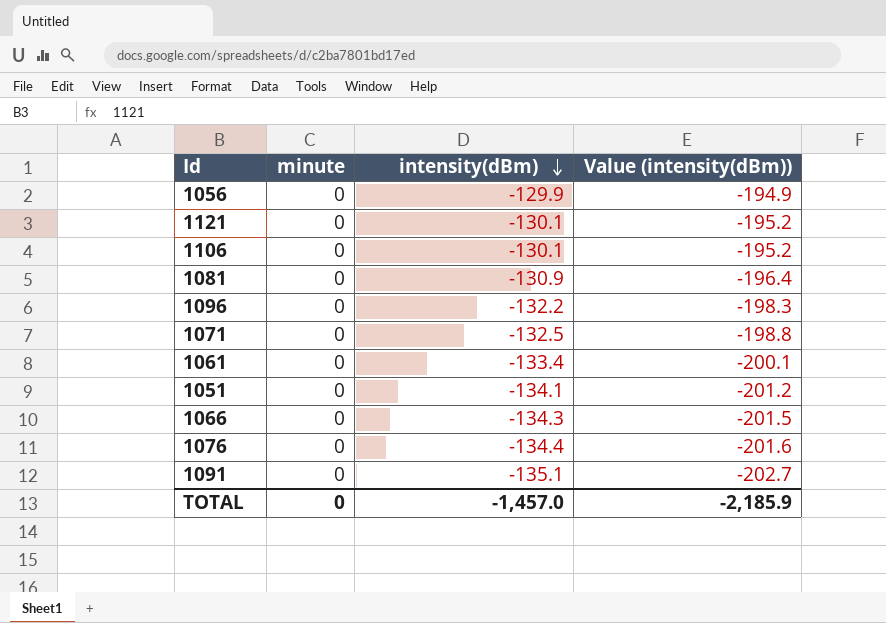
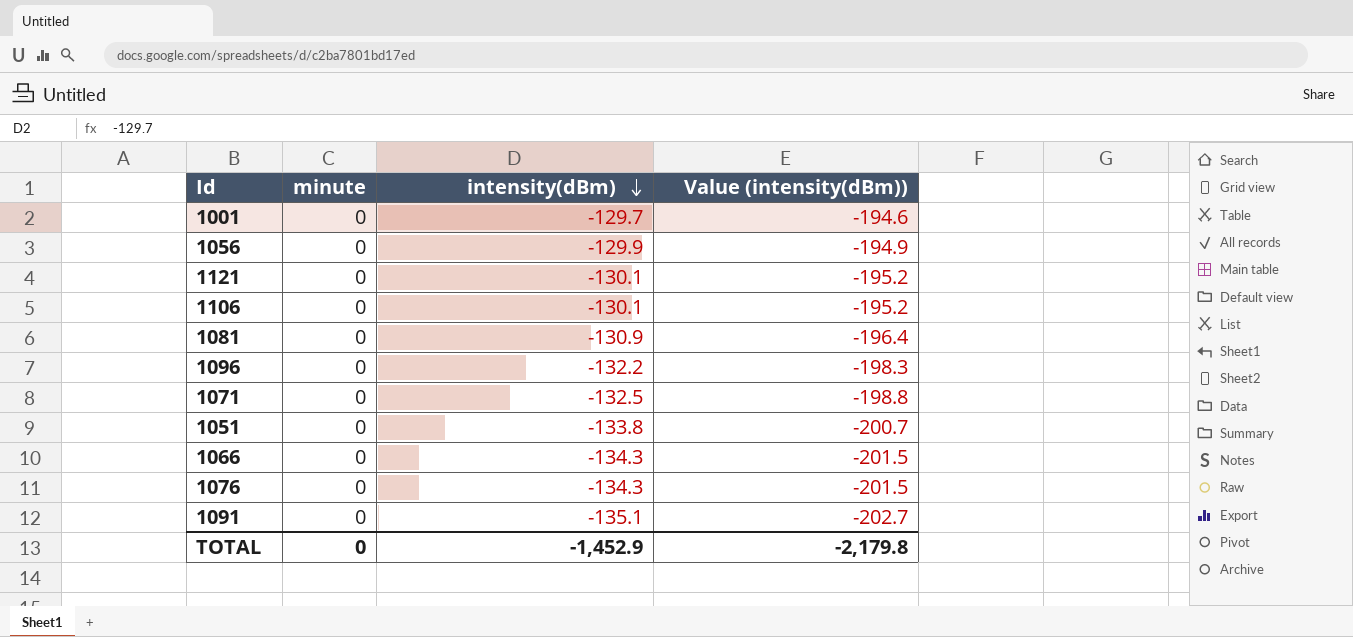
row 1061: 0 | -133.4 | -200.1 -> none
row 1001: none -> 0 | -129.7 | -194.6
1051 | intensity(dBm): -134.1 -> -133.8
1051 | Value (intensity(dBm)): -201.2 -> -200.7
1076 | intensity(dBm): -134.4 -> -134.3
1076 | Value (intensity(dBm)): -201.6 -> -201.5
TOTAL | intensity(dBm): -1,457.0 -> -1,452.9
TOTAL | Value (intensity(dBm)): -2,185.9 -> -2,179.8

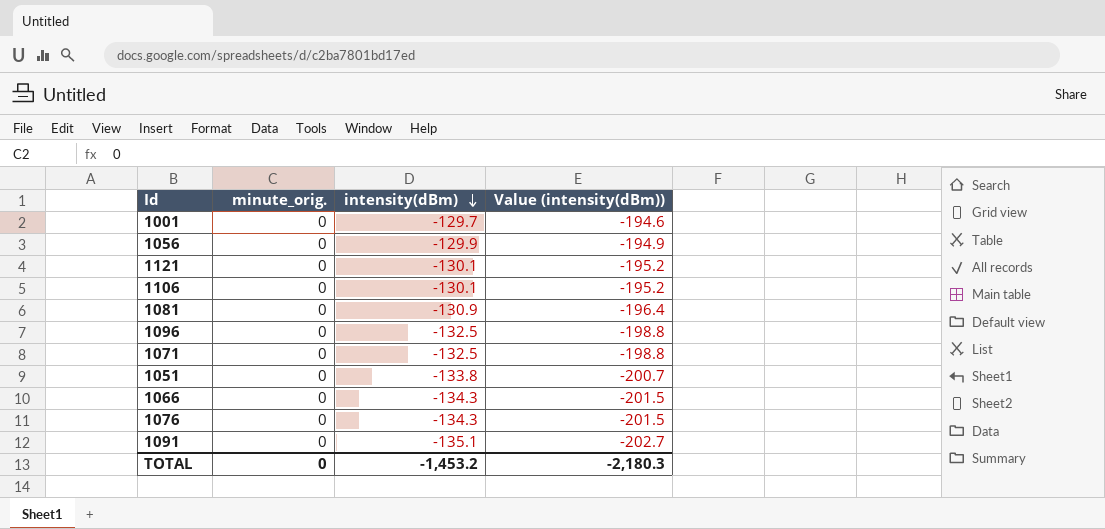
column name: minute -> minute_orig.
1096 | intensity(dBm): -132.2 -> -132.5
1096 | Value (intensity(dBm)): -198.3 -> -198.8
TOTAL | intensity(dBm): -1,452.9 -> -1,453.2
TOTAL | Value (intensity(dBm)): -2,179.8 -> -2,180.3

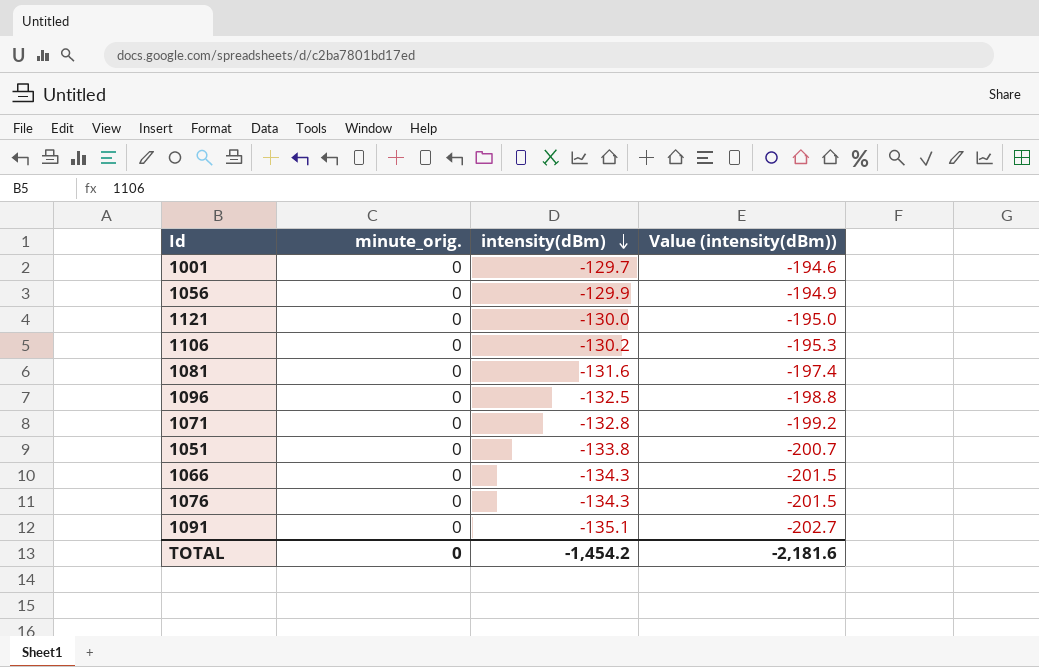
1121 | intensity(dBm): -130.1 -> -130.0
1121 | Value (intensity(dBm)): -195.2 -> -195.0
1106 | intensity(dBm): -130.1 -> -130.2
1106 | Value (intensity(dBm)): -195.2 -> -195.3
1081 | intensity(dBm): -130.9 -> -131.6
1081 | Value (intensity(dBm)): -196.4 -> -197.4
1071 | intensity(dBm): -132.5 -> -132.8
1071 | Value (intensity(dBm)): -198.8 -> -199.2
TOTAL | intensity(dBm): -1,453.2 -> -1,454.2
TOTAL | Value (intensity(dBm)): -2,180.3 -> -2,181.6

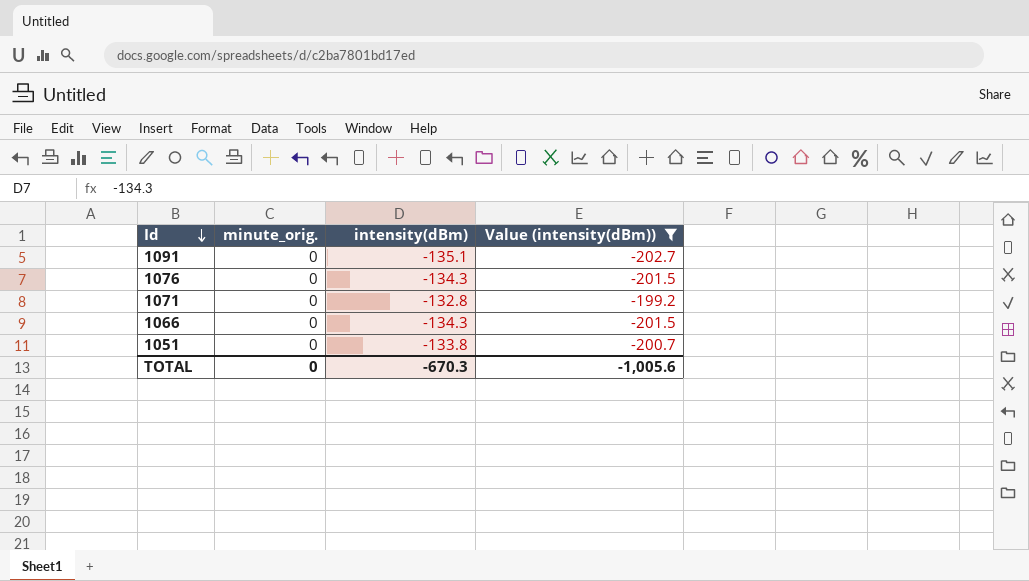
filter: none -> Value (intensity(dBm)) <= -199.2
row order: intensity(dBm) descending -> Id descending
TOTAL | intensity(dBm): -1,454.2 -> -670.3
TOTAL | Value (intensity(dBm)): -2,181.6 -> -1,005.6

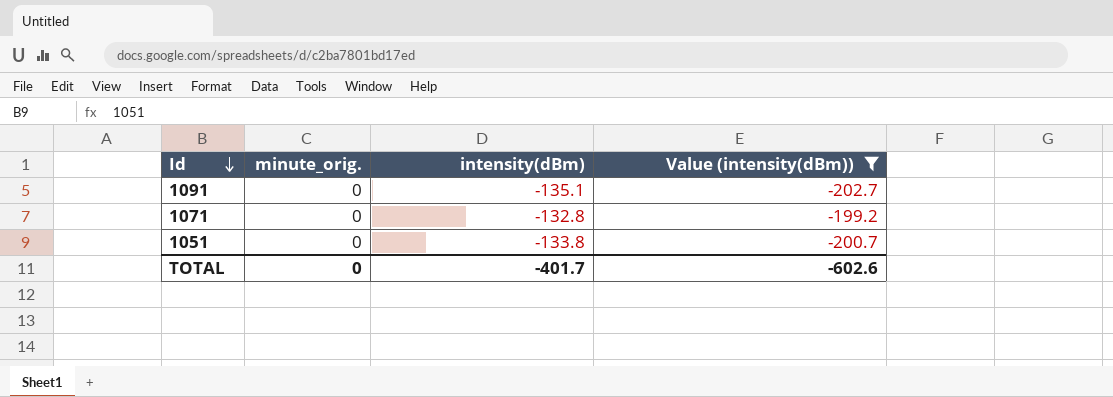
row 1076: 0 | -134.3 | -201.5 -> none
row 1066: 0 | -134.3 | -201.5 -> none
TOTAL | intensity(dBm): -670.3 -> -401.7
TOTAL | Value (intensity(dBm)): -1,005.6 -> -602.6

